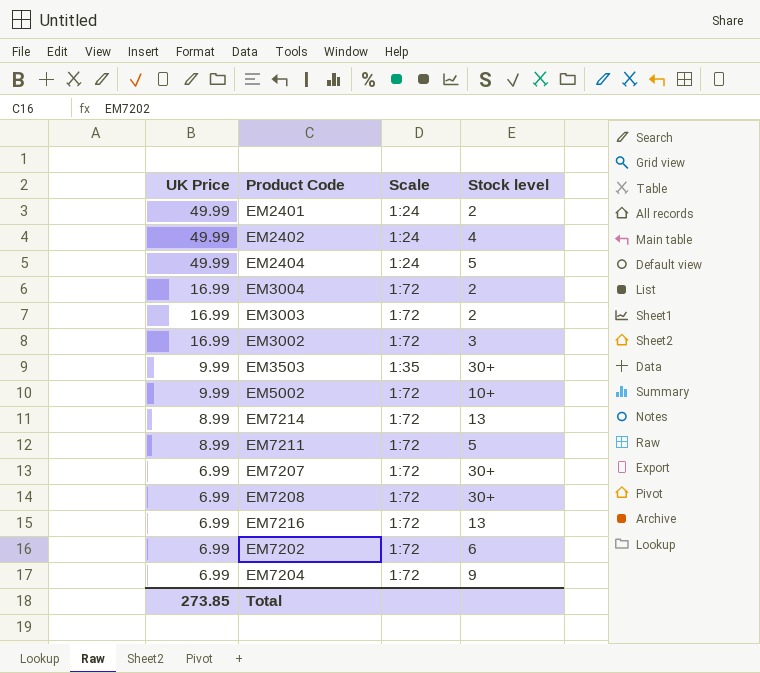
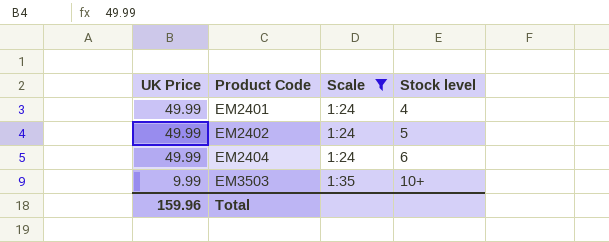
filter: none -> Scale != 1:72
EM2401 | Stock level: 2 -> 4
EM2402 | Stock level: 4 -> 5
EM2404 | Stock level: 5 -> 6
EM3503 | Stock level: 30+ -> 10+
Total | UK Price: 273.85 -> 159.96

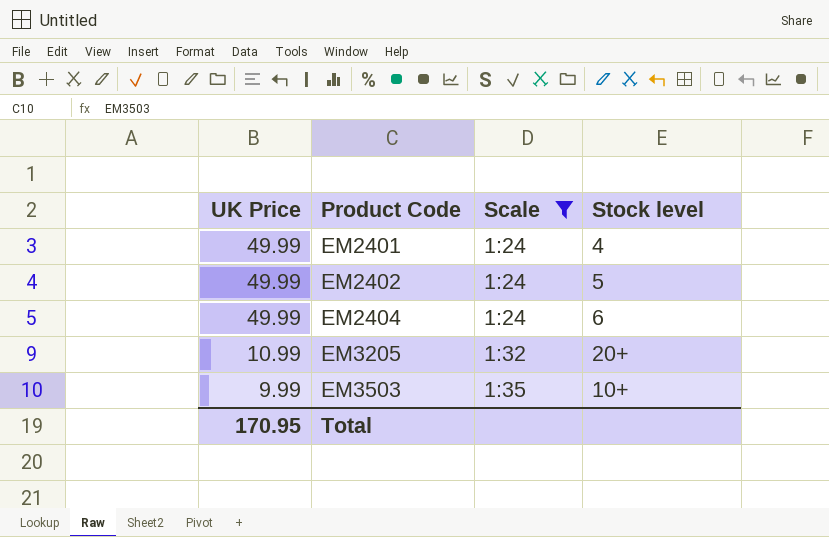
row EM3205: none -> 10.99 | 1:32 | 20+
Total | UK Price: 159.96 -> 170.95

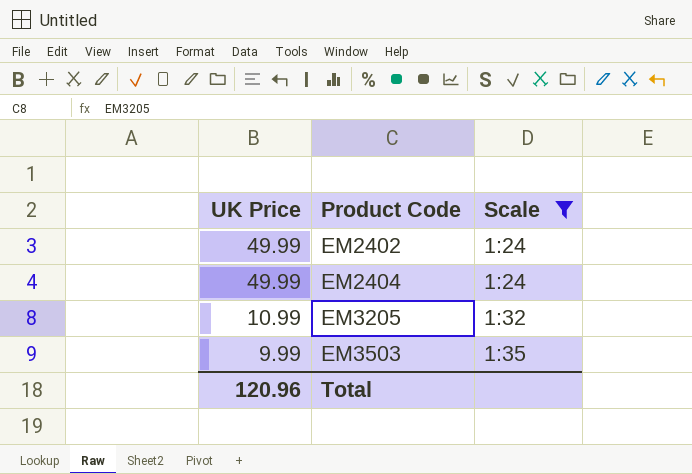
column Stock level | position: 4 -> none
row EM2401: 49.99 | 1:24 | 4 -> none
Total | UK Price: 170.95 -> 120.96

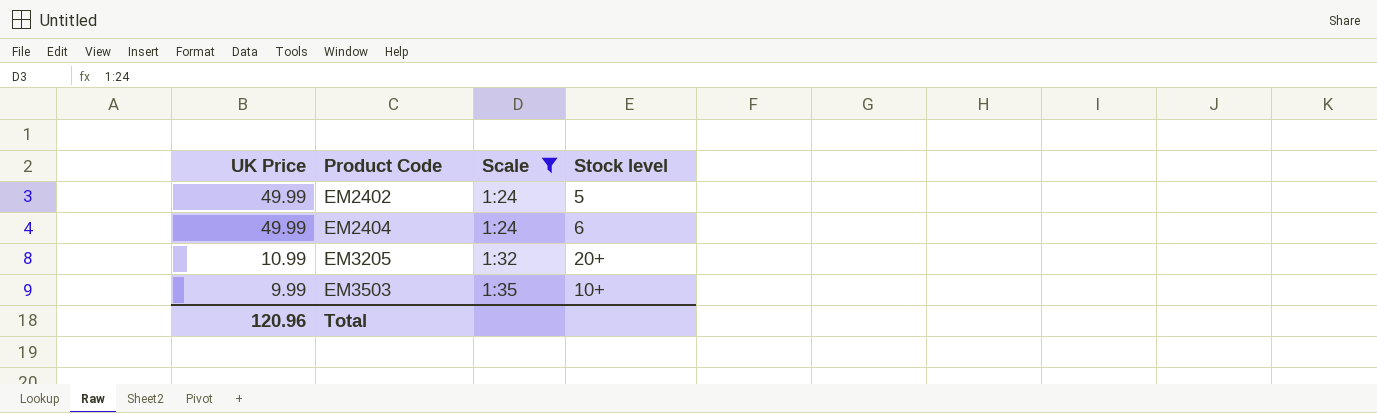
column Stock level | position: none -> 4

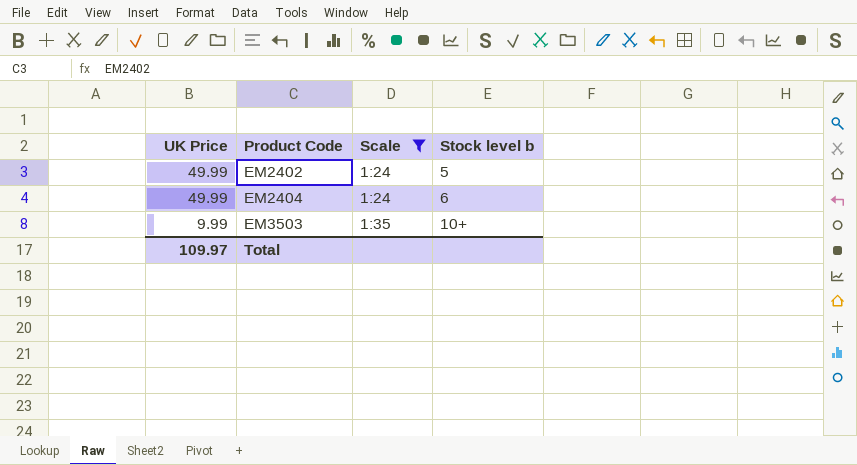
column name: Stock level -> Stock level b
row EM3205: 10.99 | 1:32 | 20+ -> none
Total | UK Price: 120.96 -> 109.97

